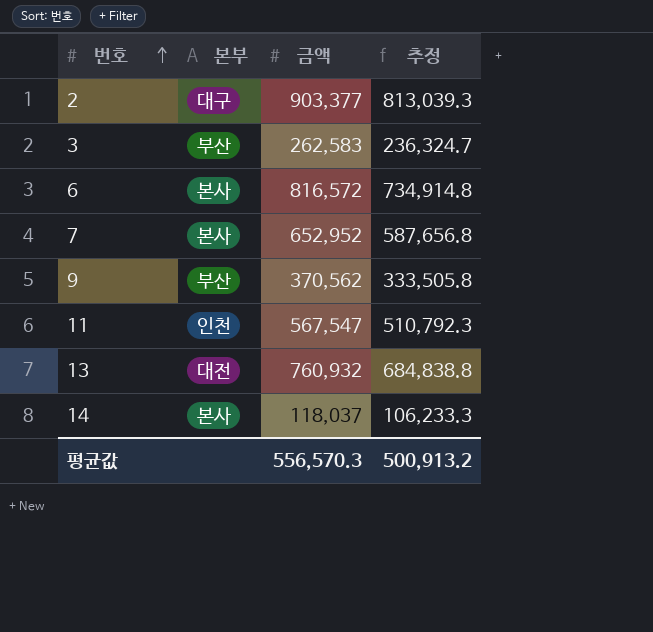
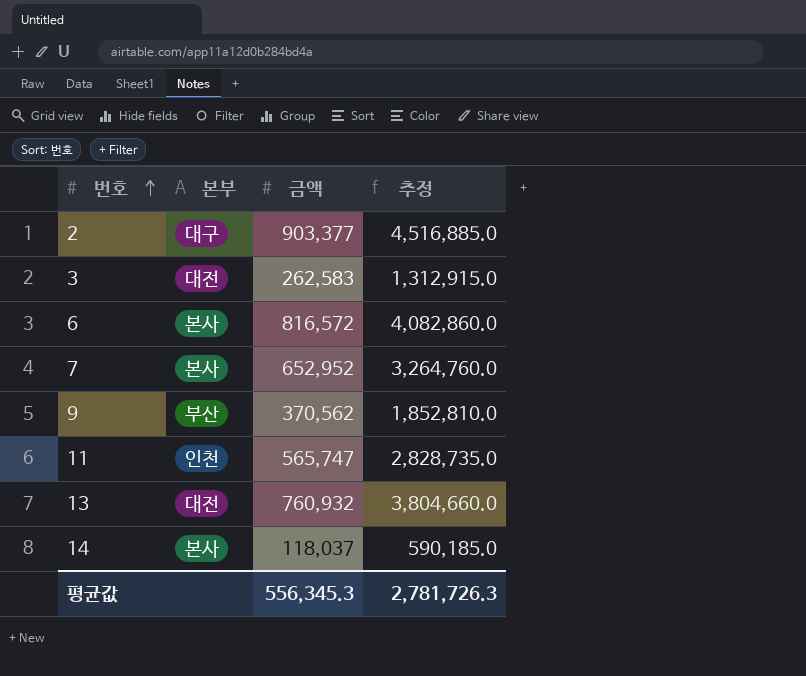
column 추정 | formula: [금액] * 0.9 -> [금액] * 5
3 | 본부: 부산 -> 대전
11 | 금액: 567,547 -> 565,747
평균값 | 금액: 556,570.3 -> 556,345.3
평균값 | 추정: 500,913.2 -> 2,781,726.3

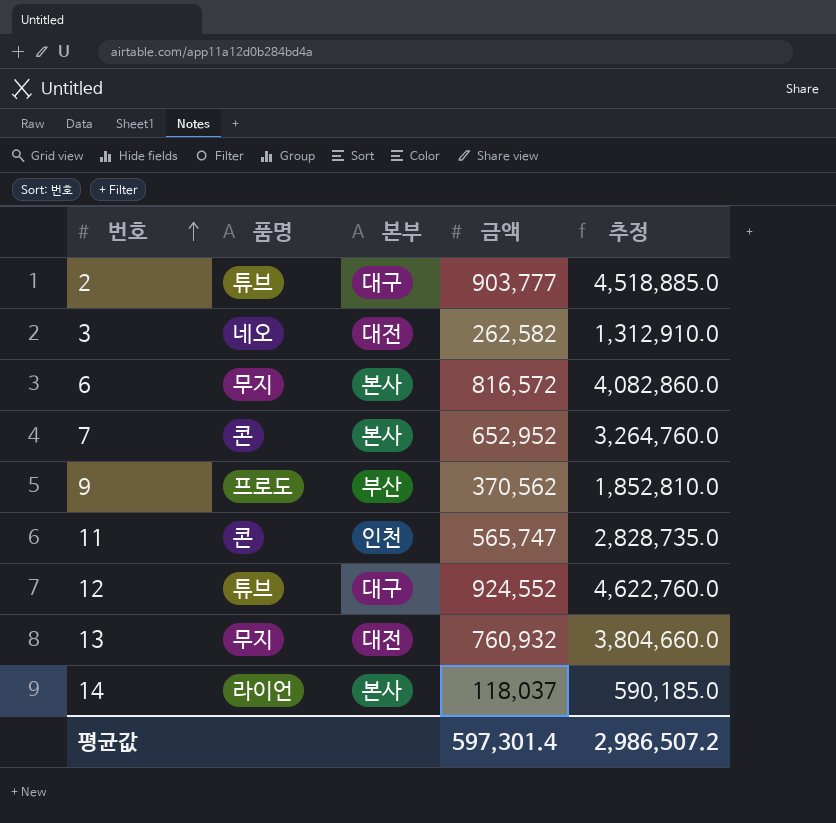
column 품명 | position: none -> 2
2 | 금액: 903,377 -> 903,777
2 | 추정: 4,516,885.0 -> 4,518,885.0
3 | 금액: 262,583 -> 262,582
3 | 추정: 1,312,915.0 -> 1,312,910.0
row 12: none -> 튜브 | 대구 | 924,552 | 4,622,760.0
평균값 | 금액: 556,345.3 -> 597,301.4
평균값 | 추정: 2,781,726.3 -> 2,986,507.2

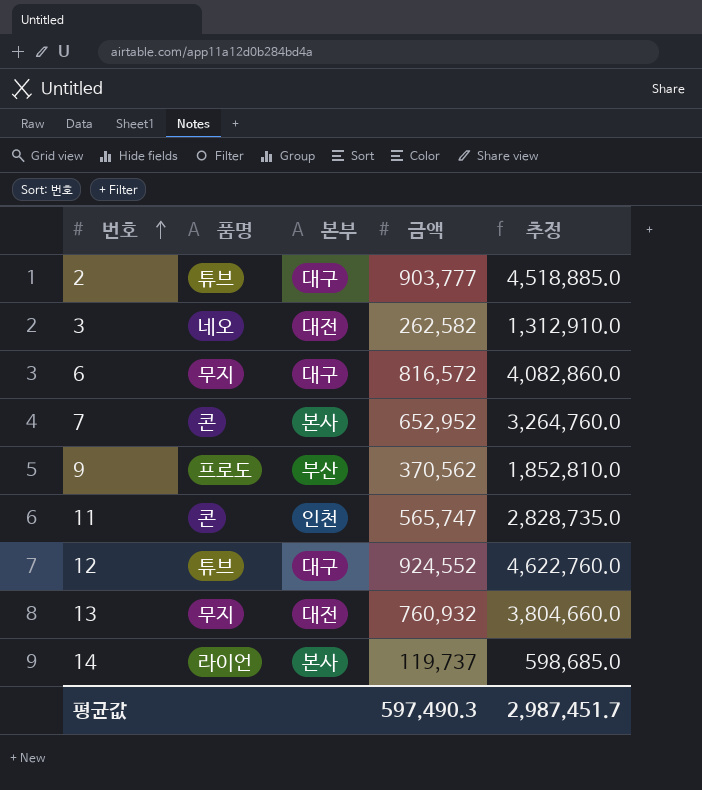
6 | 본부: 본사 -> 대구
14 | 금액: 118,037 -> 119,737
14 | 추정: 590,185.0 -> 598,685.0
평균값 | 금액: 597,301.4 -> 597,490.3
평균값 | 추정: 2,986,507.2 -> 2,987,451.7

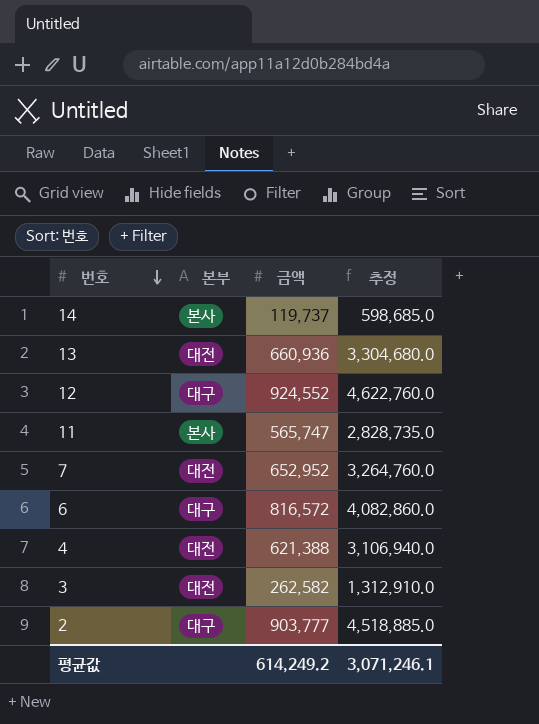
row order: 번호 ascending -> 번호 descending
column 품명 | position: 2 -> none
row 9: 프로도 | 부산 | 370,562 | 1,852,810.0 -> none
13 | 금액: 760,932 -> 660,936
13 | 추정: 3,804,660.0 -> 3,304,680.0
11 | 본부: 인천 -> 본사
7 | 본부: 본사 -> 대전
row 4: none -> 대전 | 621,388 | 3,106,940.0
평균값 | 금액: 597,490.3 -> 614,249.2
평균값 | 추정: 2,987,451.7 -> 3,071,246.1

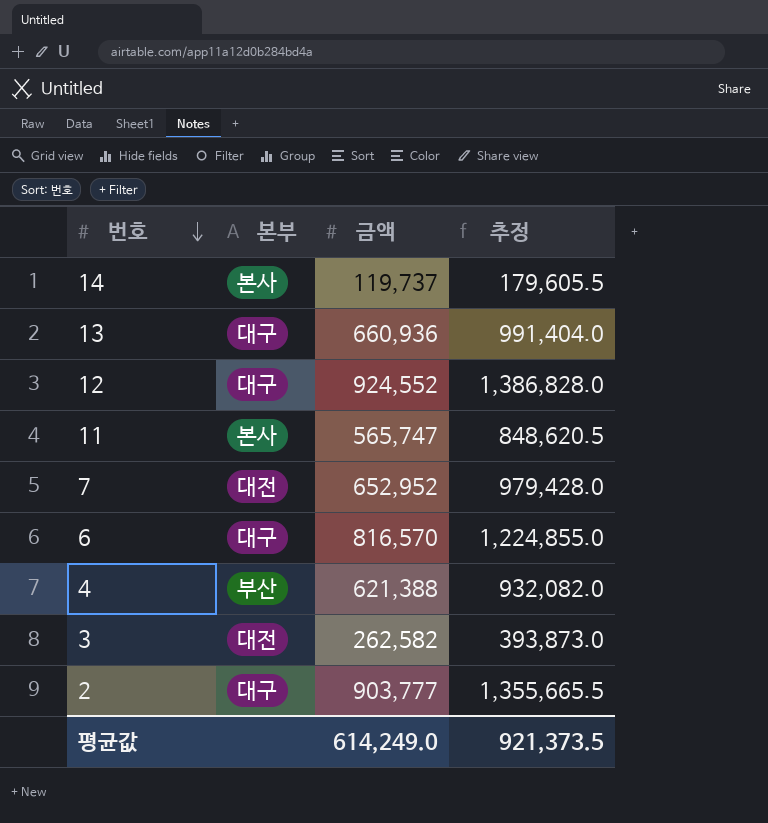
column 추정 | formula: [금액] * 5 -> [금액] * 1.5
13 | 본부: 대전 -> 대구
6 | 금액: 816,572 -> 816,570
4 | 본부: 대전 -> 부산
평균값 | 금액: 614,249.2 -> 614,249.0
평균값 | 추정: 3,071,246.1 -> 921,373.5

